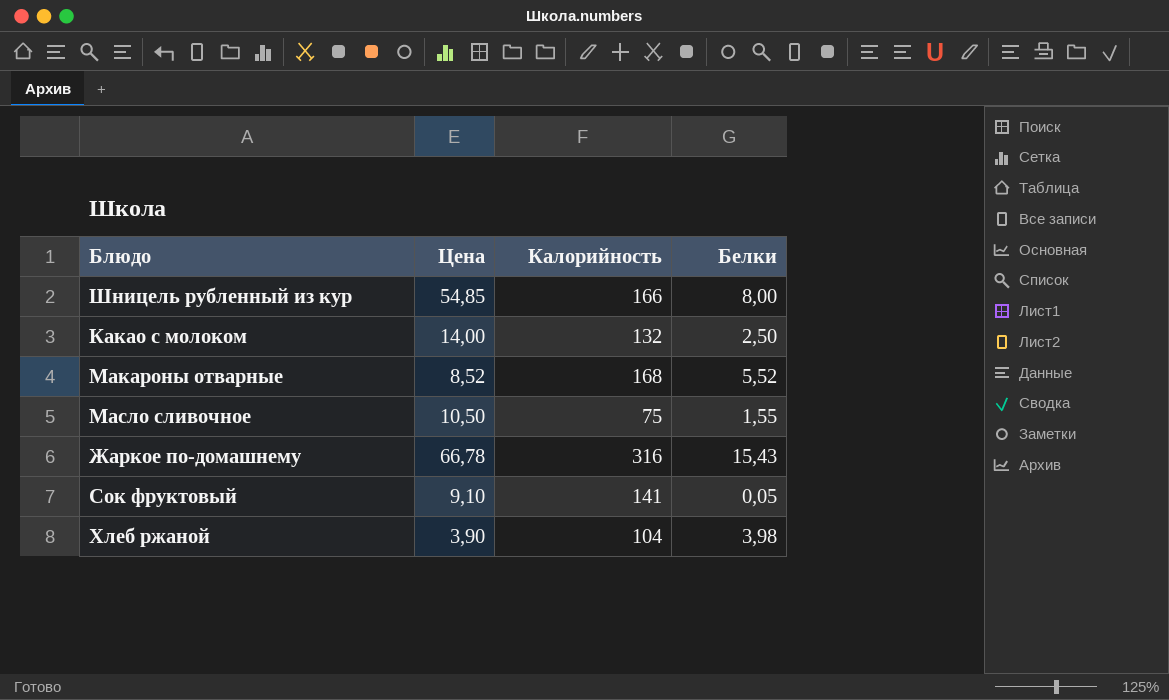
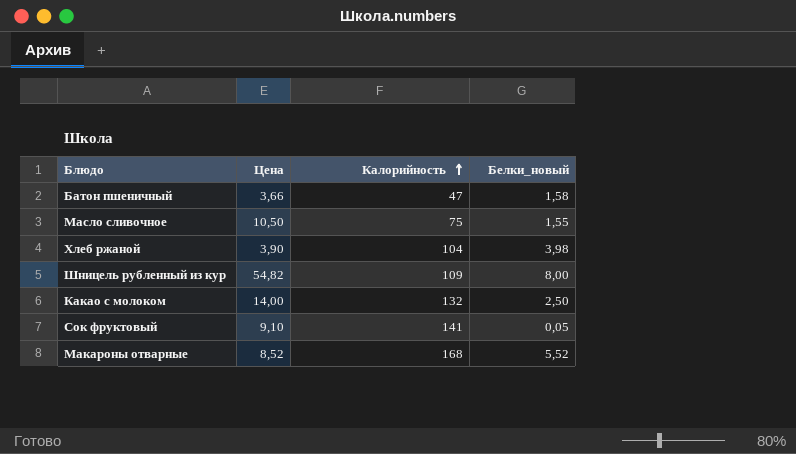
row order: none -> Калорийность ascending
column name: Белки -> Белки_новый
row Жаркое по-домашнему: 66,78 | 316 | 15,43 -> none
row Батон пшеничный: none -> 3,66 | 47 | 1,58
Шницель рубленный из кур | Цена: 54,85 -> 54,82
Шницель рубленный из кур | Калорийность: 166 -> 109

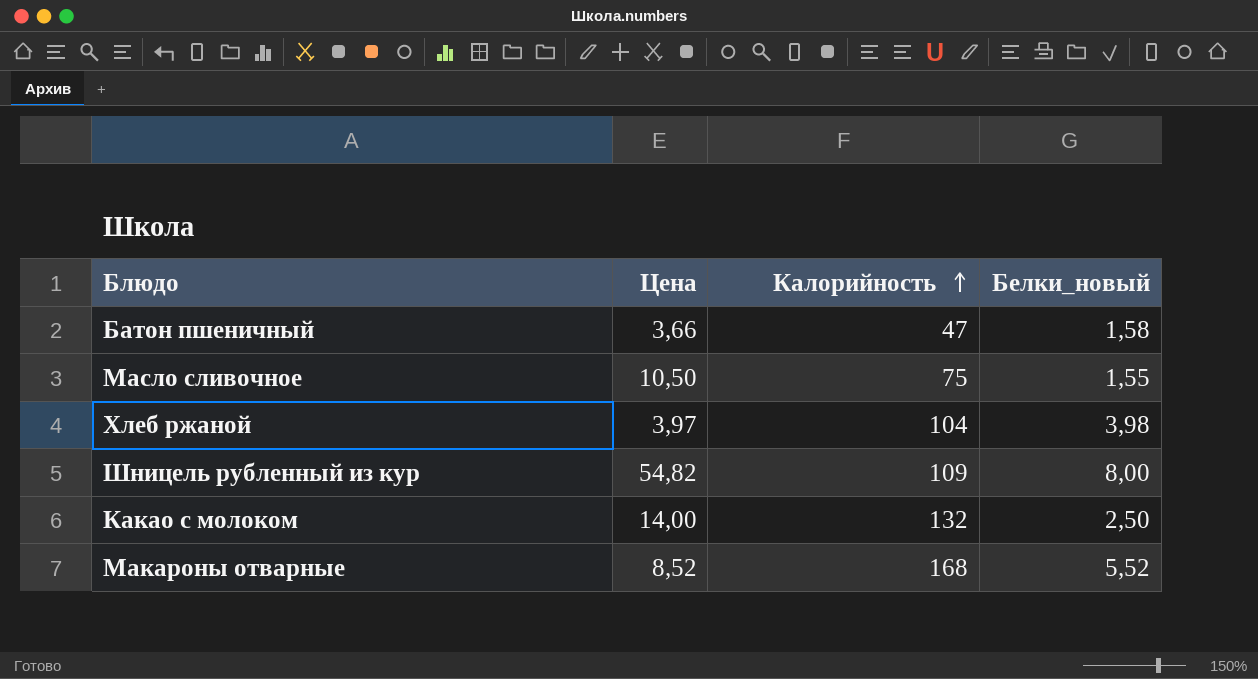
row Сок фруктовый: 9,10 | 141 | 0,05 -> none
Хлеб ржаной | Цена: 3,90 -> 3,97

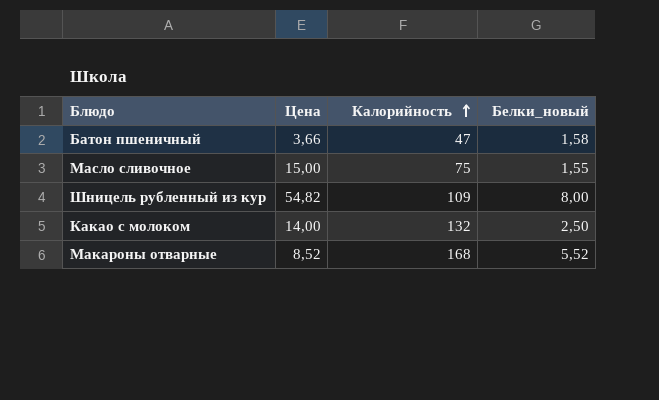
row Хлеб ржаной: 3,97 | 104 | 3,98 -> none
Масло сливочное | Цена: 10,50 -> 15,00

